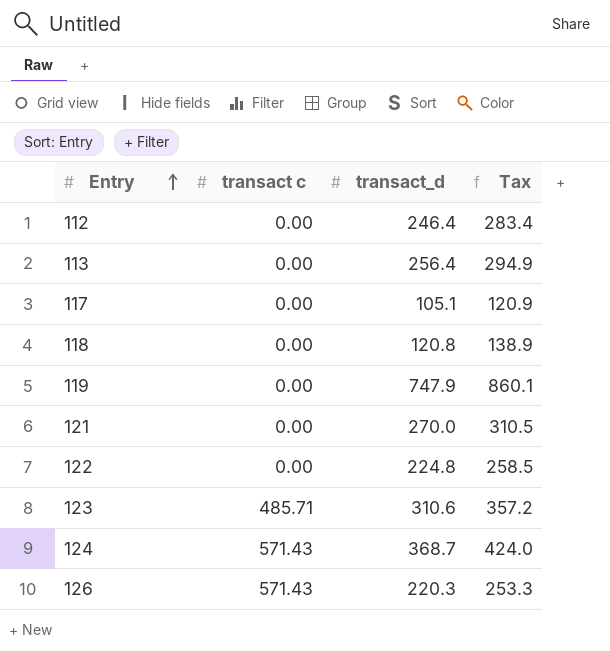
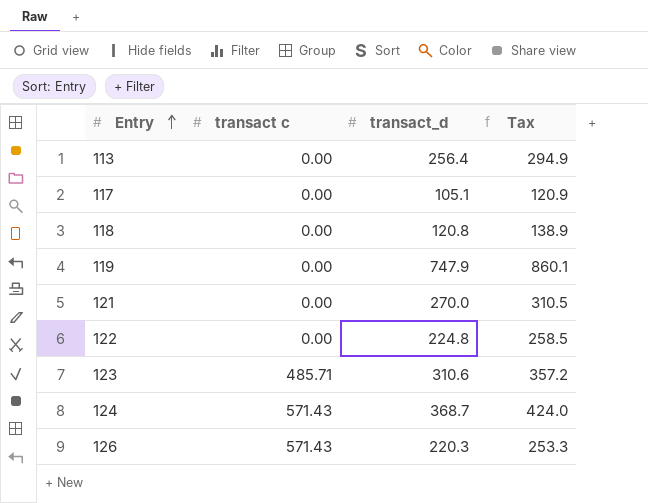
row 112: 0.00 | 246.4 | 283.4 -> none

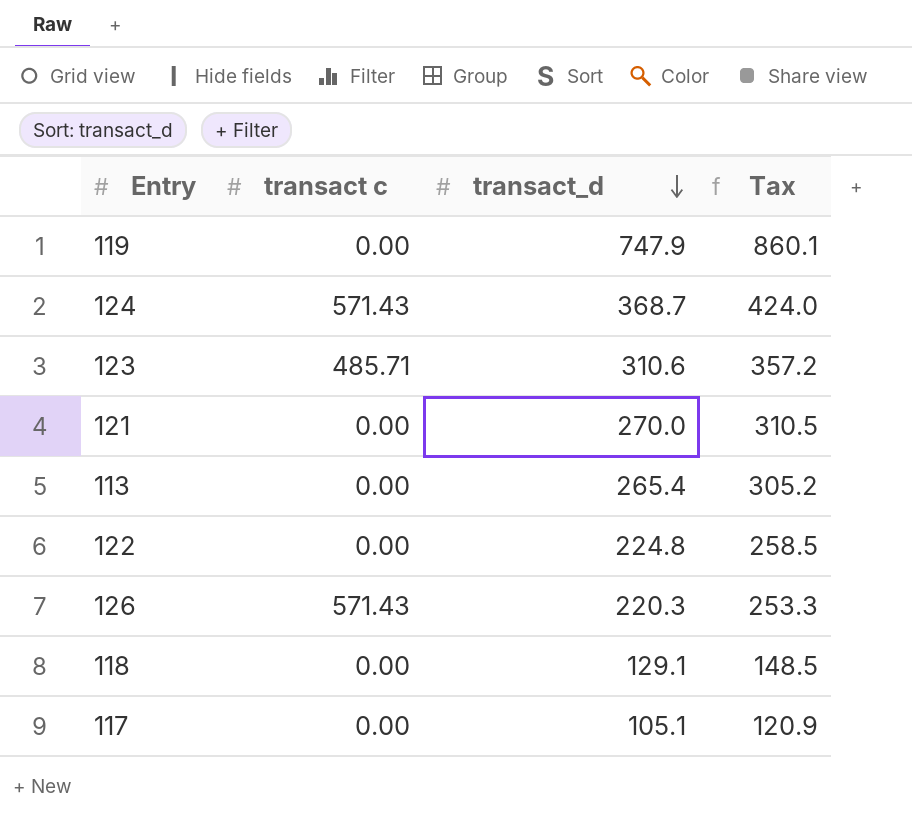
row order: Entry ascending -> transact_d descending
113 | transact_d: 256.4 -> 265.4
113 | Tax: 294.9 -> 305.2
118 | transact_d: 120.8 -> 129.1
118 | Tax: 138.9 -> 148.5

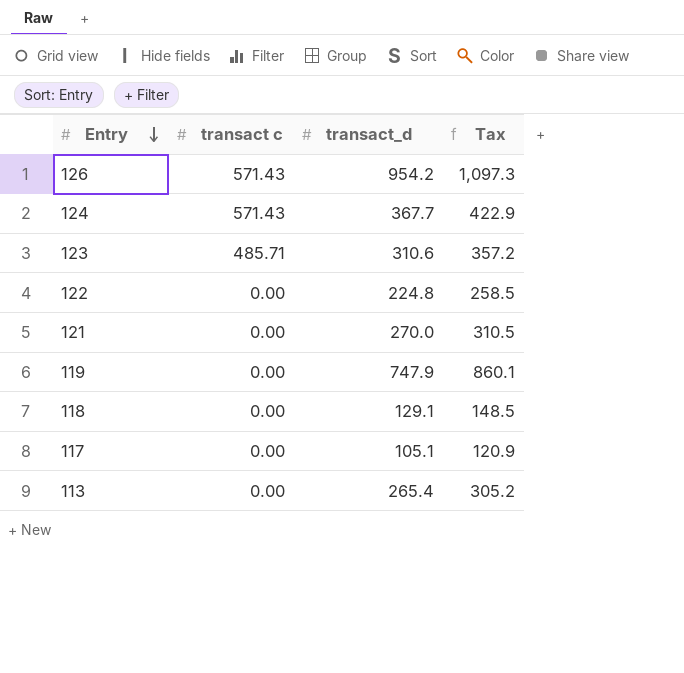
row order: transact_d descending -> Entry descending
126 | transact_d: 220.3 -> 954.2
126 | Tax: 253.3 -> 1,097.3
124 | transact_d: 368.7 -> 367.7
124 | Tax: 424.0 -> 422.9

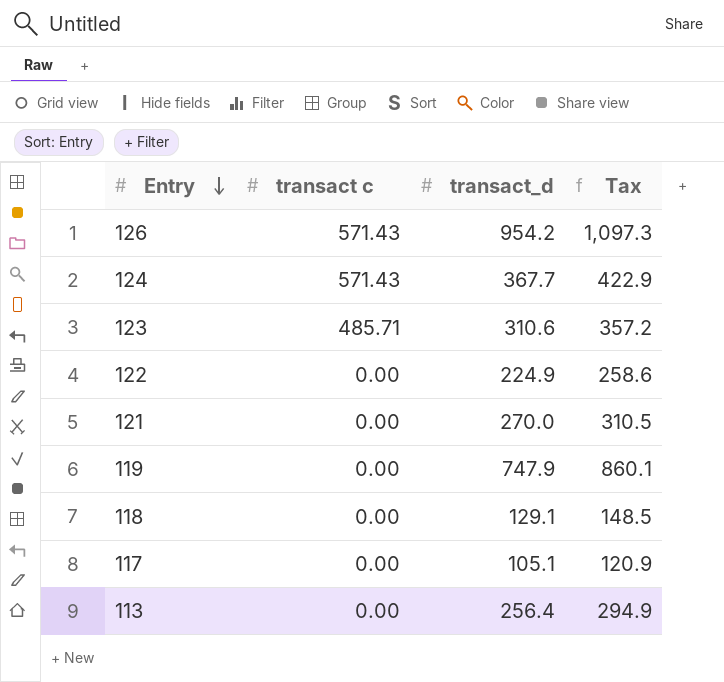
122 | transact_d: 224.8 -> 224.9
122 | Tax: 258.5 -> 258.6
113 | transact_d: 265.4 -> 256.4
113 | Tax: 305.2 -> 294.9

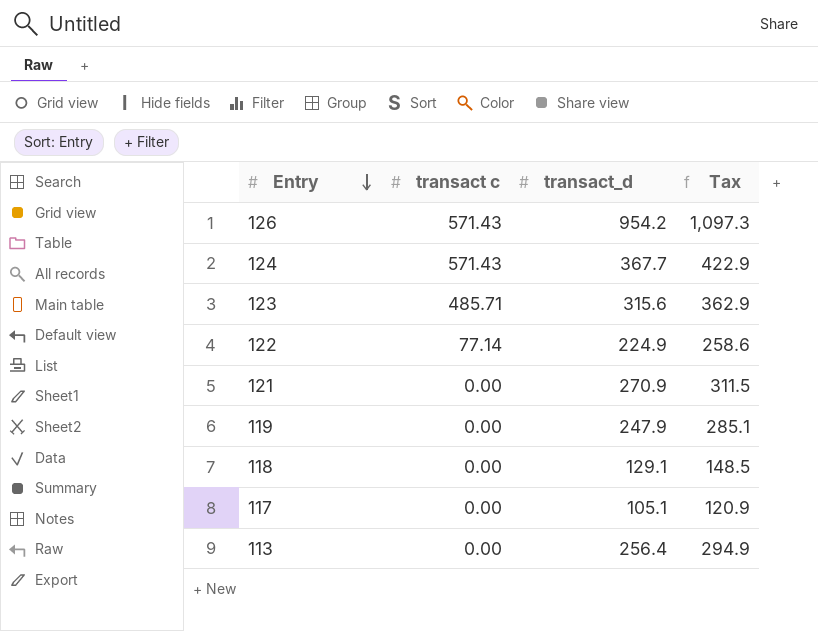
123 | transact_d: 310.6 -> 315.6
123 | Tax: 357.2 -> 362.9
122 | transact c: 0.00 -> 77.14
121 | transact_d: 270.0 -> 270.9
121 | Tax: 310.5 -> 311.5
119 | transact_d: 747.9 -> 247.9
119 | Tax: 860.1 -> 285.1

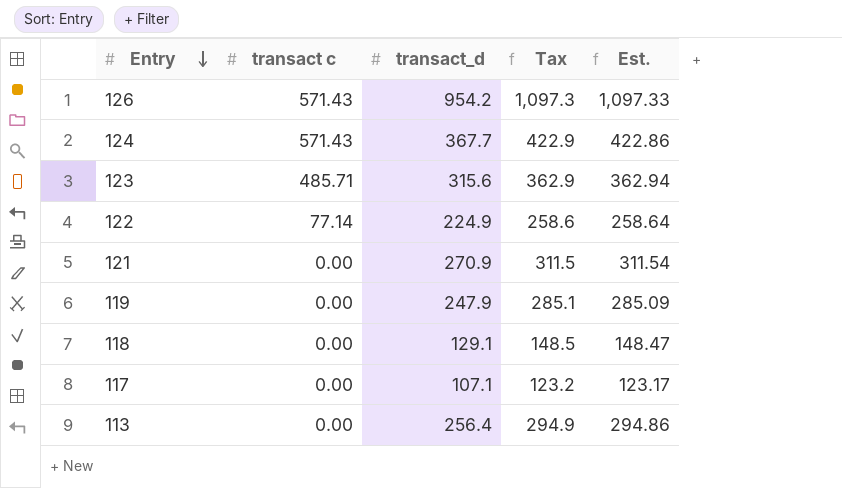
column Est. | formula: none -> [transact_d] * 1.15
117 | transact_d: 105.1 -> 107.1
117 | Tax: 120.9 -> 123.2

